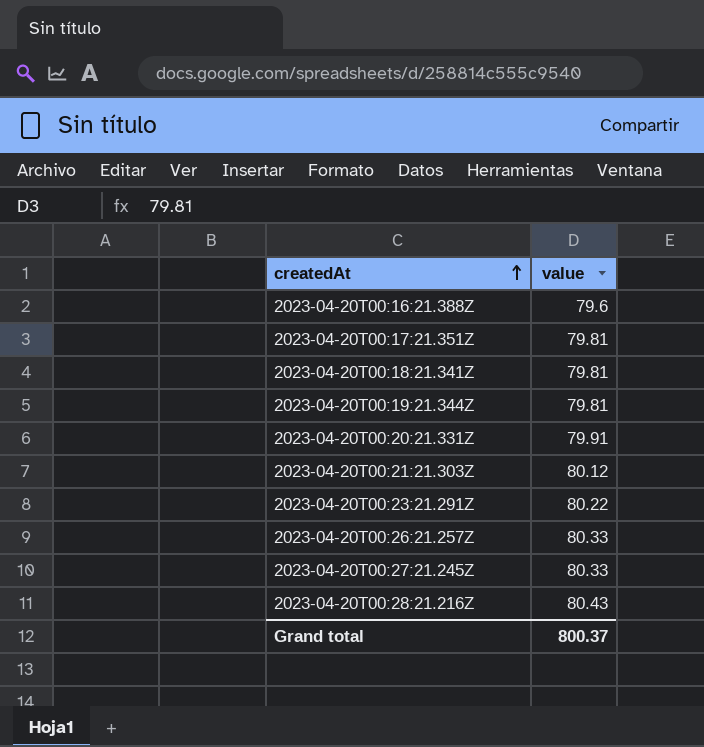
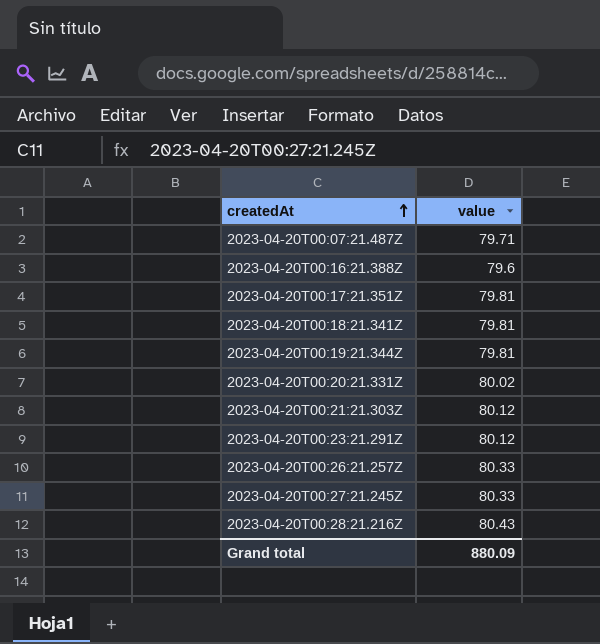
row 2023-04-20T00:07:21.487Z: none -> 79.71
2023-04-20T00:20:21.331Z | value: 79.91 -> 80.02
2023-04-20T00:23:21.291Z | value: 80.22 -> 80.12
Grand total | value: 800.37 -> 880.09

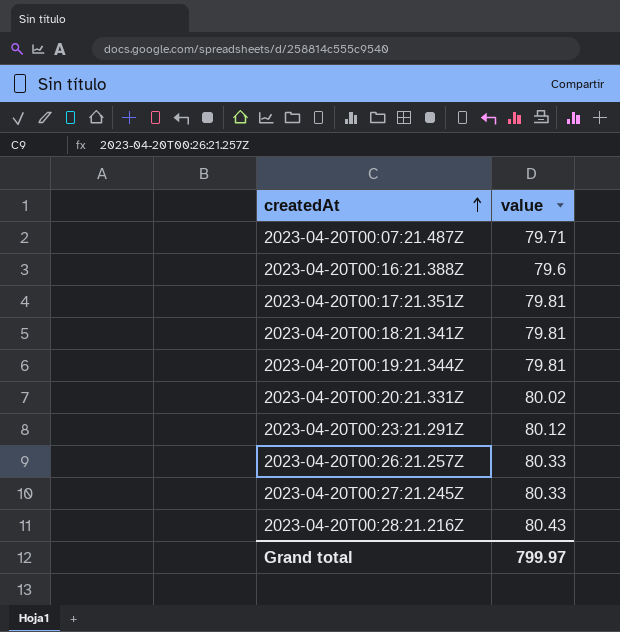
row 2023-04-20T00:21:21.303Z: 80.12 -> none
Grand total | value: 880.09 -> 799.97

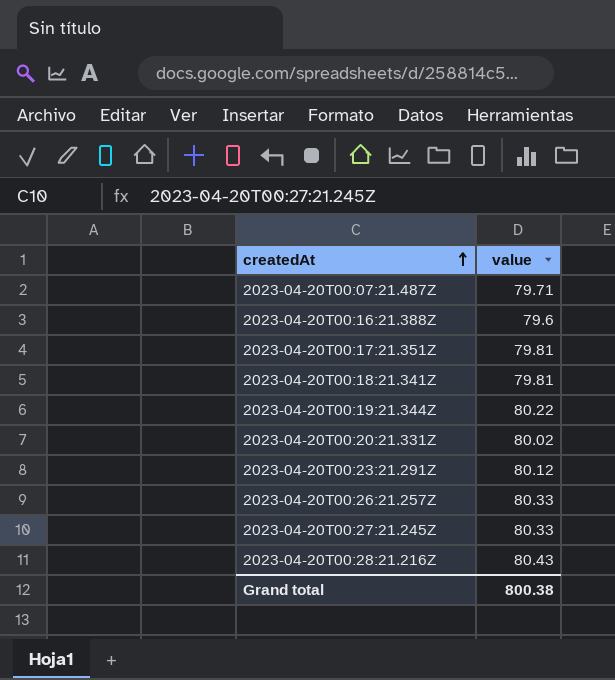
2023-04-20T00:19:21.344Z | value: 79.81 -> 80.22
Grand total | value: 799.97 -> 800.38

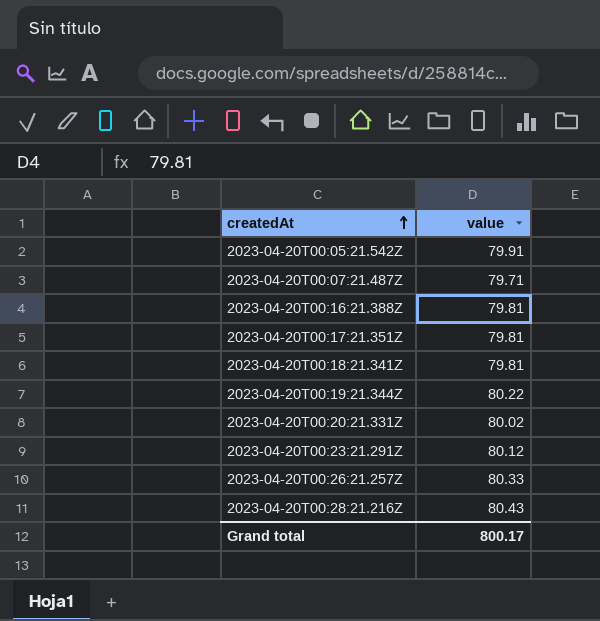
row 2023-04-20T00:27:21.245Z: 80.33 -> none
row 2023-04-20T00:05:21.542Z: none -> 79.91
2023-04-20T00:16:21.388Z | value: 79.6 -> 79.81
Grand total | value: 800.38 -> 800.17

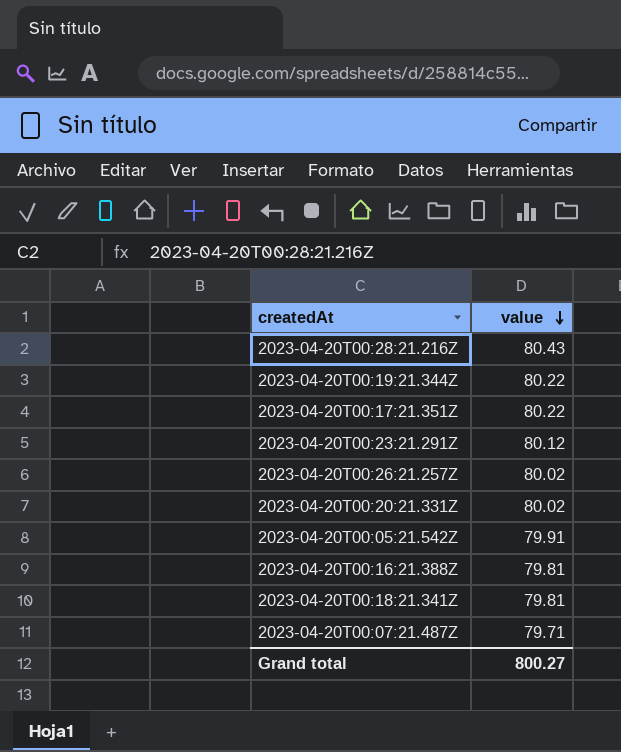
row order: createdAt ascending -> value descending
2023-04-20T00:17:21.351Z | value: 79.81 -> 80.22
2023-04-20T00:26:21.257Z | value: 80.33 -> 80.02
Grand total | value: 800.17 -> 800.27

